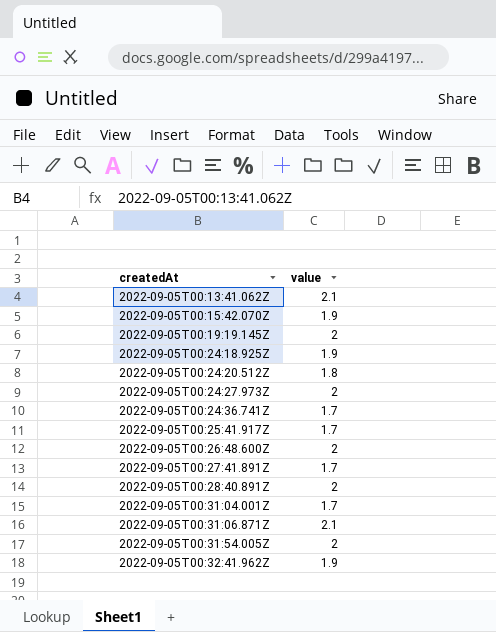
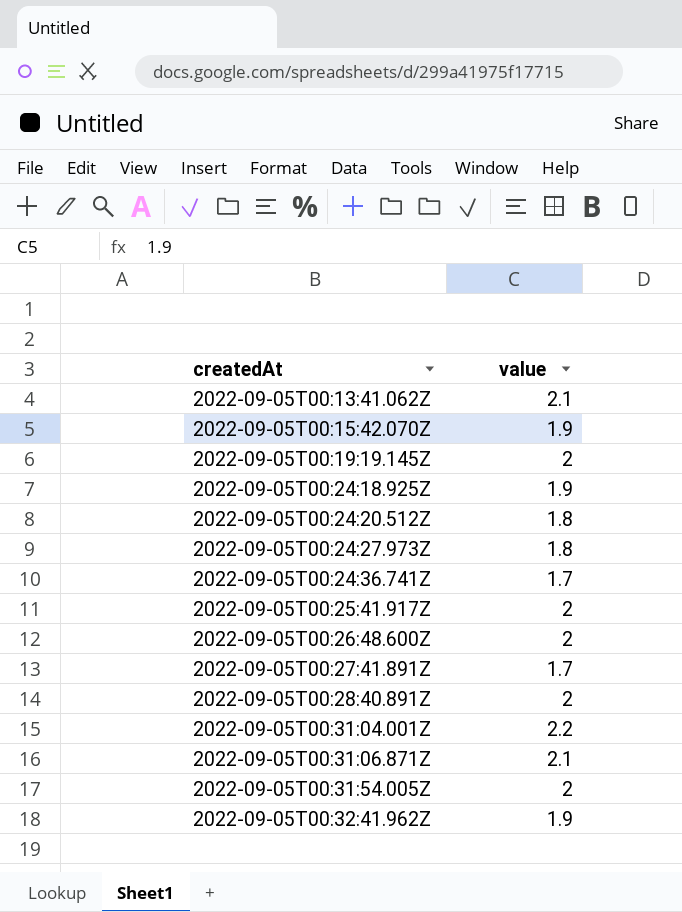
2022-09-05T00:24:27.973Z | value: 2 -> 1.8
2022-09-05T00:25:41.917Z | value: 1.7 -> 2
2022-09-05T00:31:04.001Z | value: 1.7 -> 2.2

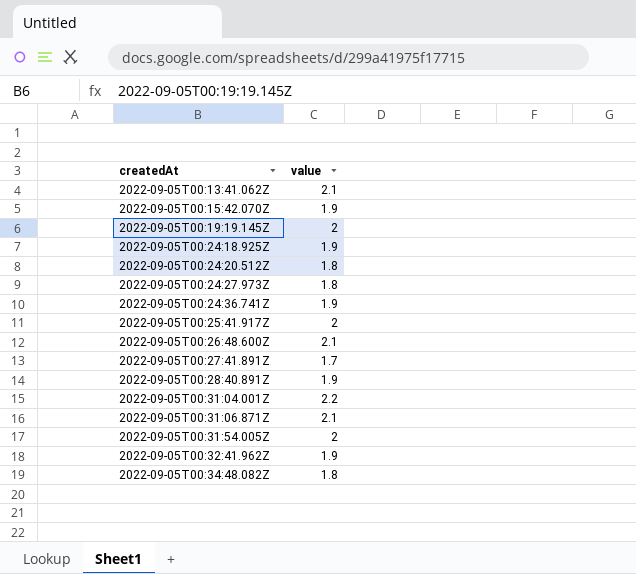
2022-09-05T00:24:36.741Z | value: 1.7 -> 1.9
2022-09-05T00:26:48.600Z | value: 2 -> 2.1
2022-09-05T00:28:40.891Z | value: 2 -> 1.9
row 2022-09-05T00:34:48.082Z: none -> 1.8

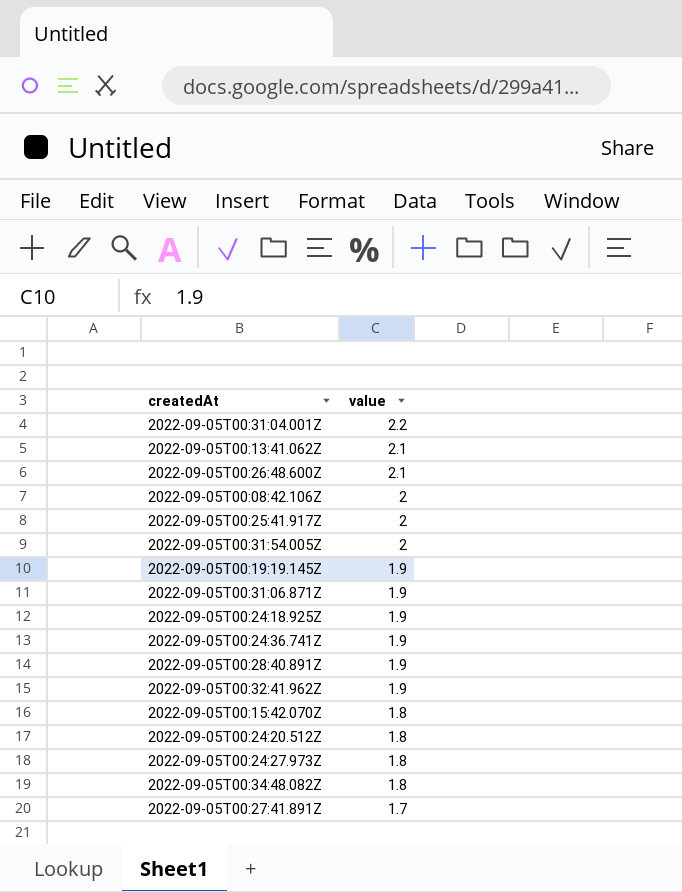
row order: createdAt ascending -> value descending
row 2022-09-05T00:08:42.106Z: none -> 2
2022-09-05T00:19:19.145Z | value: 2 -> 1.9
2022-09-05T00:31:06.871Z | value: 2.1 -> 1.9
2022-09-05T00:15:42.070Z | value: 1.9 -> 1.8

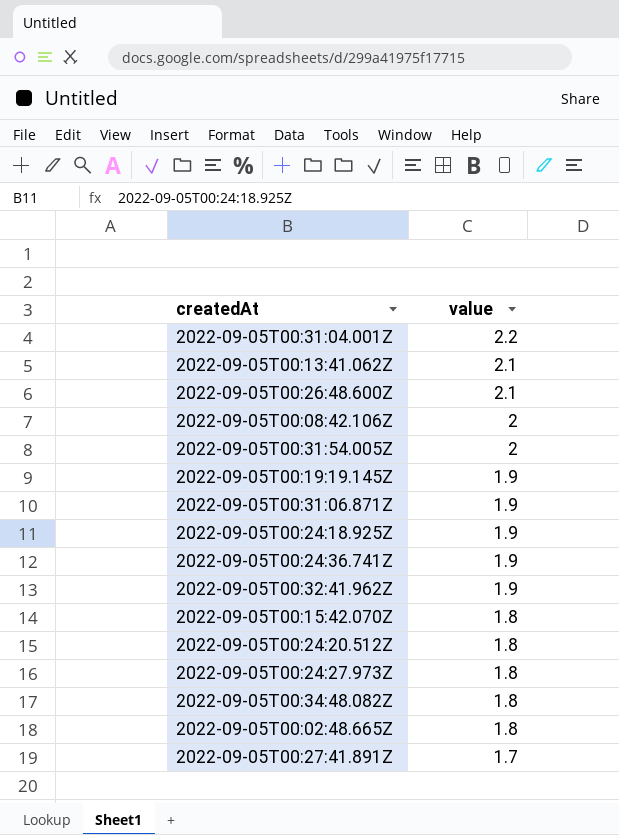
row 2022-09-05T00:25:41.917Z: 2 -> none
row 2022-09-05T00:28:40.891Z: 1.9 -> none
row 2022-09-05T00:02:48.665Z: none -> 1.8

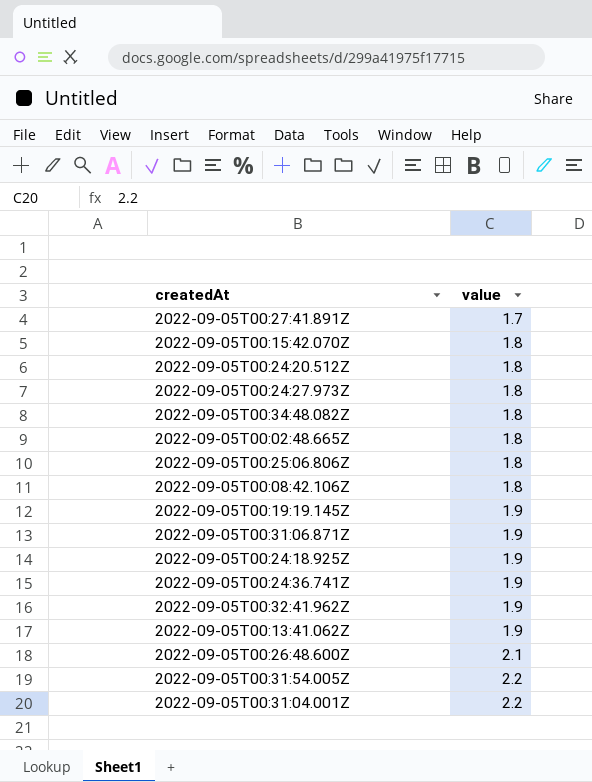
row order: value descending -> value ascending
row 2022-09-05T00:25:06.806Z: none -> 1.8
2022-09-05T00:08:42.106Z | value: 2 -> 1.8
2022-09-05T00:13:41.062Z | value: 2.1 -> 1.9
2022-09-05T00:31:54.005Z | value: 2 -> 2.2

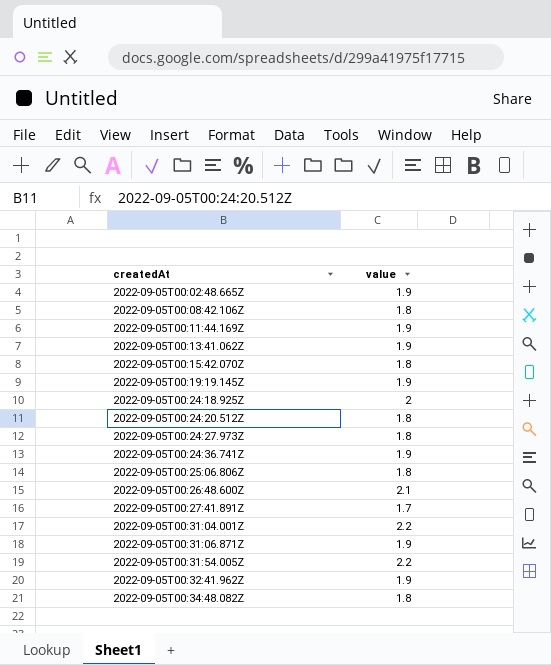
row order: value ascending -> createdAt ascending
2022-09-05T00:02:48.665Z | value: 1.8 -> 1.9
row 2022-09-05T00:11:44.169Z: none -> 1.9
2022-09-05T00:24:18.925Z | value: 1.9 -> 2

